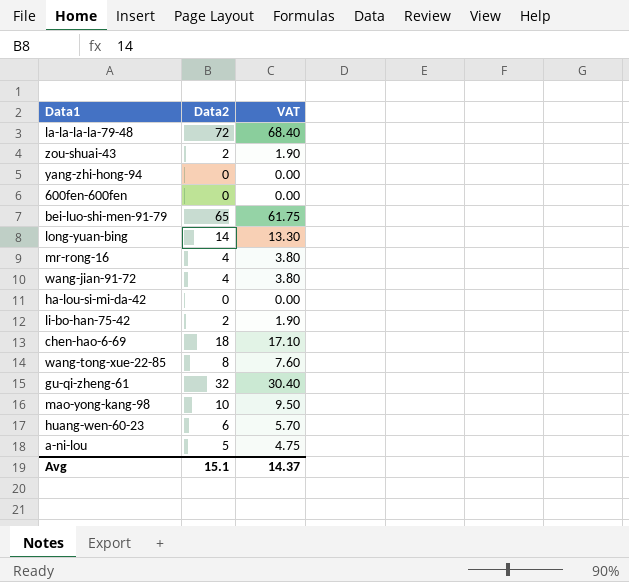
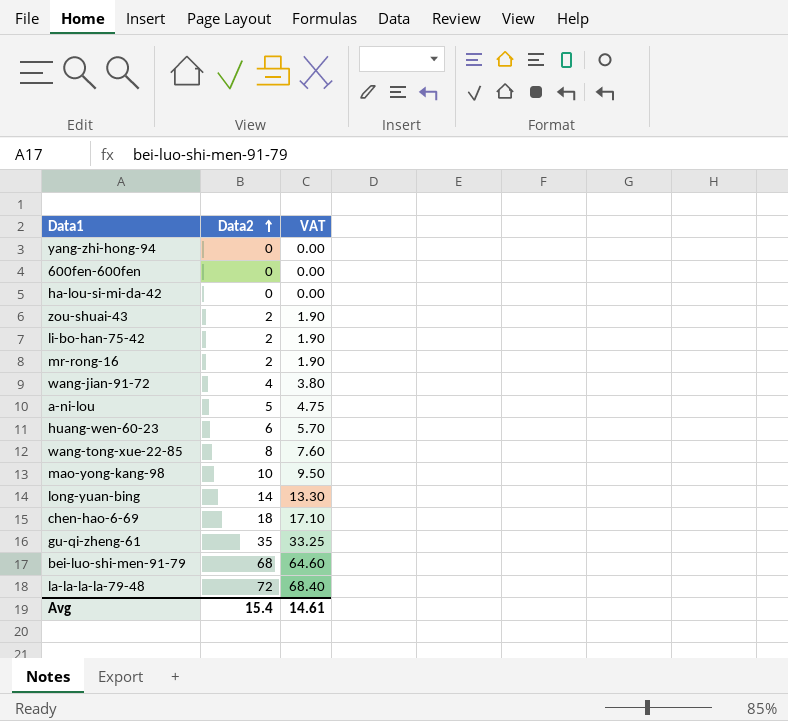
row order: none -> Data2 ascending
mr-rong-16 | Data2: 4 -> 2
mr-rong-16 | VAT: 3.80 -> 1.90
gu-qi-zheng-61 | Data2: 32 -> 35
gu-qi-zheng-61 | VAT: 30.40 -> 33.25
bei-luo-shi-men-91-79 | Data2: 65 -> 68
bei-luo-shi-men-91-79 | VAT: 61.75 -> 64.60
Avg | Data2: 15.1 -> 15.4
Avg | VAT: 14.37 -> 14.61

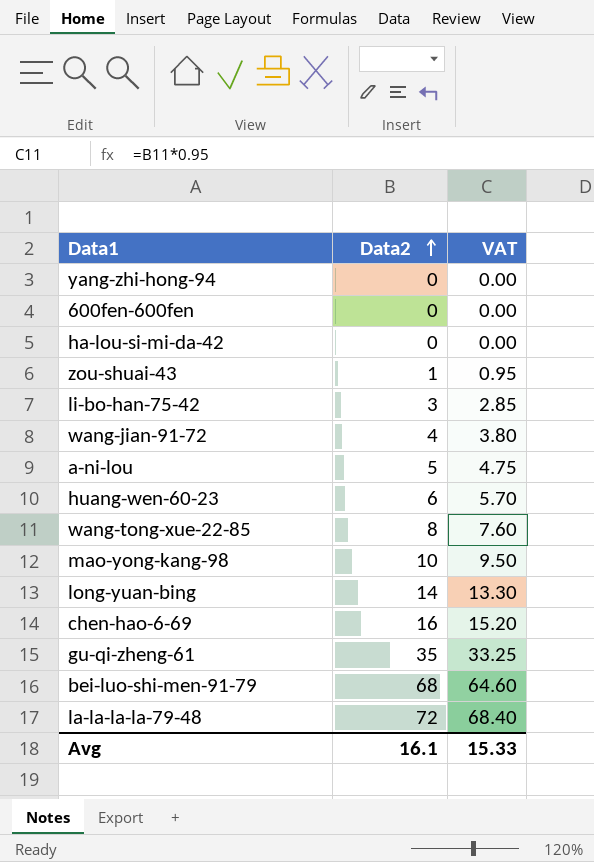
row mr-rong-16: 2 | 1.90 -> none
zou-shuai-43 | Data2: 2 -> 1
zou-shuai-43 | VAT: 1.90 -> 0.95
li-bo-han-75-42 | Data2: 2 -> 3
li-bo-han-75-42 | VAT: 1.90 -> 2.85
chen-hao-6-69 | Data2: 18 -> 16
chen-hao-6-69 | VAT: 17.10 -> 15.20
Avg | Data2: 15.4 -> 16.1
Avg | VAT: 14.61 -> 15.33

